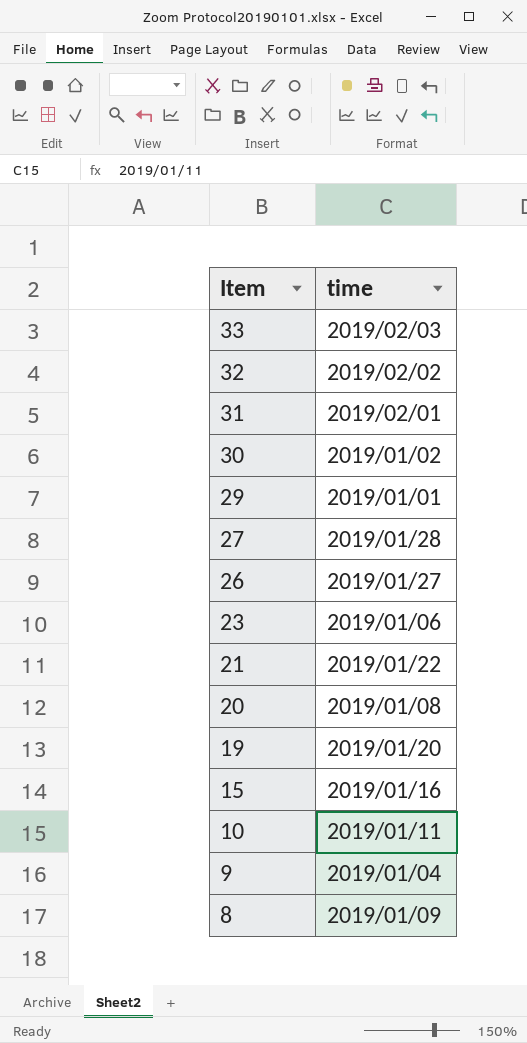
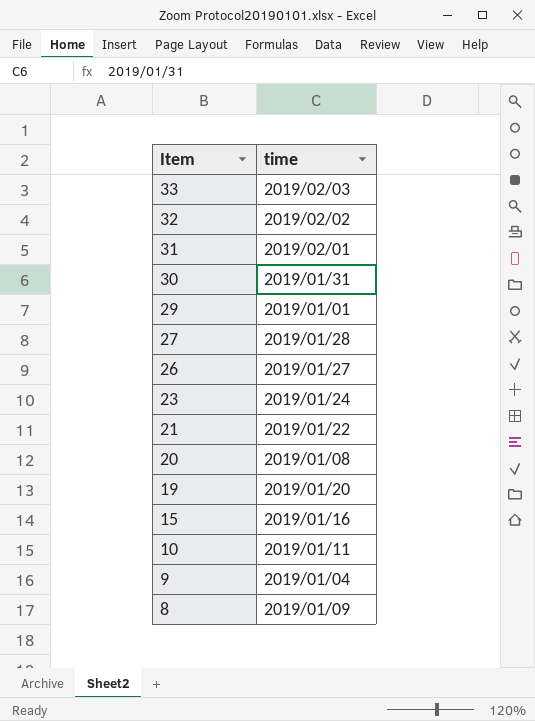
30 | time: 2019/01/02 -> 2019/01/31
23 | time: 2019/01/06 -> 2019/01/24

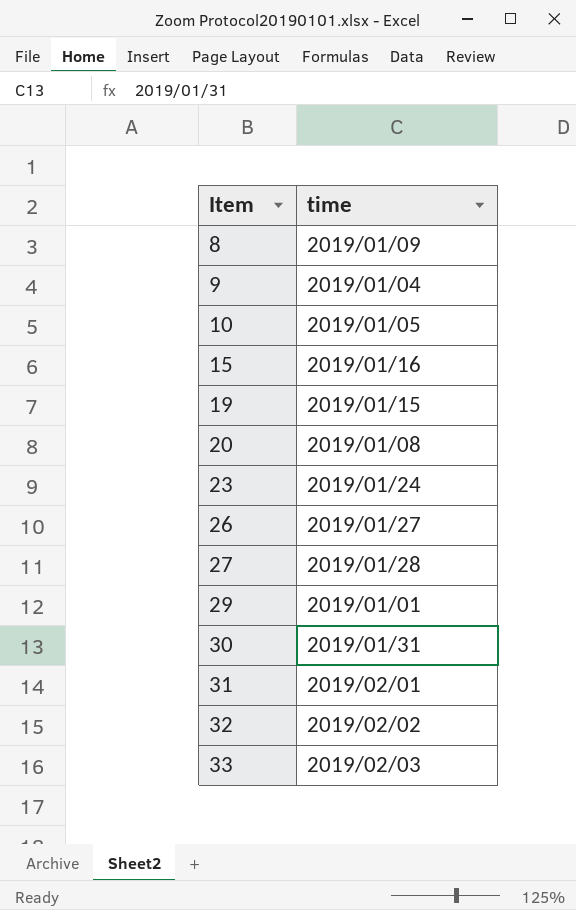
row order: Item descending -> Item ascending
row 21: 2019/01/22 -> none
10 | time: 2019/01/11 -> 2019/01/05
19 | time: 2019/01/20 -> 2019/01/15

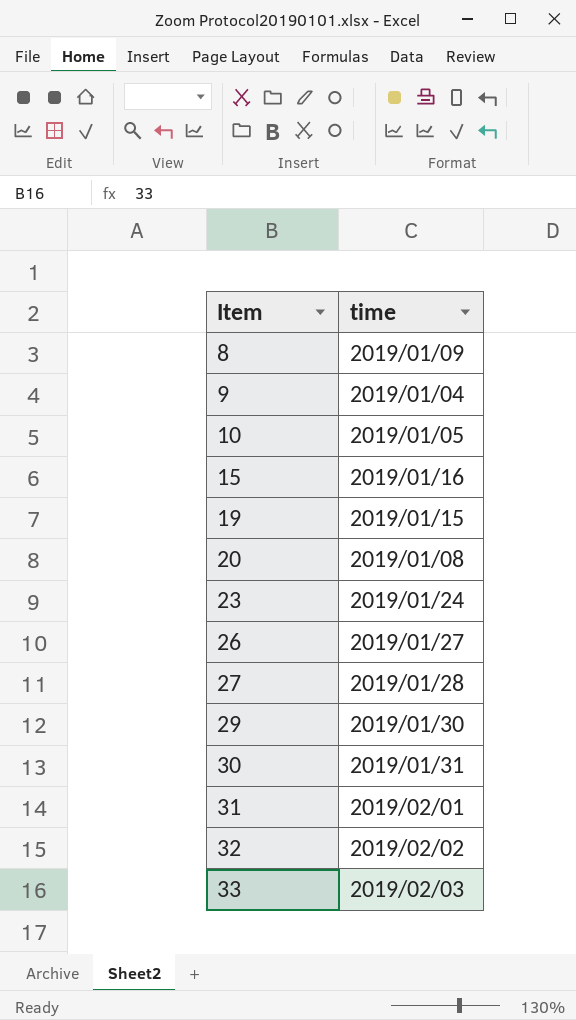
29 | time: 2019/01/01 -> 2019/01/30

